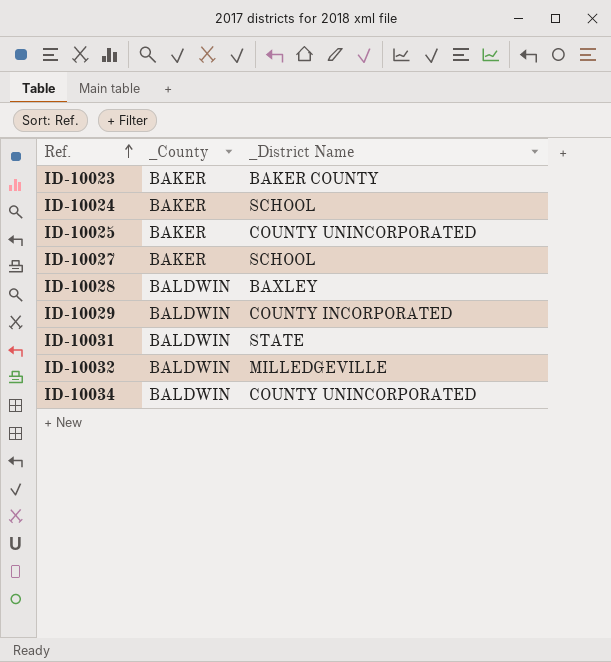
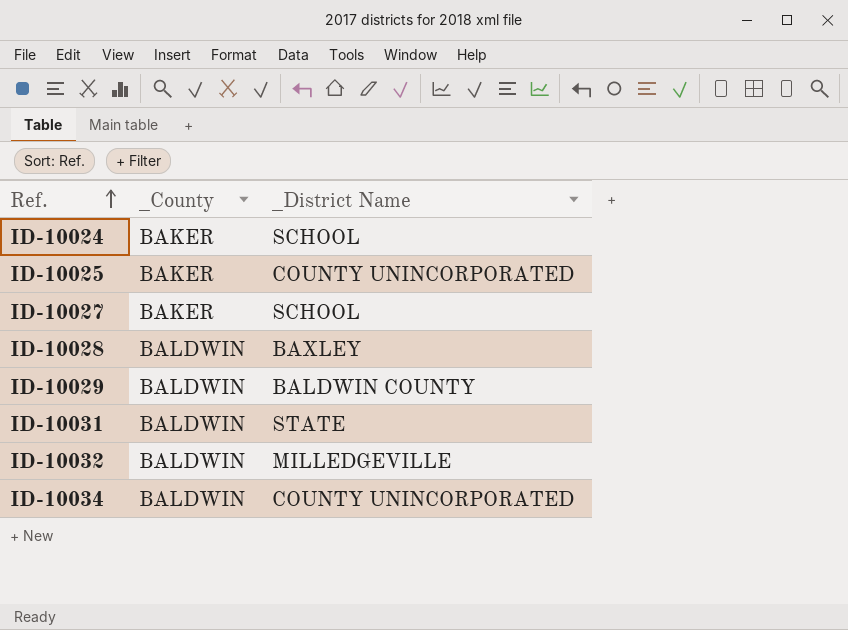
row ID-10023: BAKER | BAKER COUNTY -> none
ID-10029 | _District Name: COUNTY INCORPORATED -> BALDWIN COUNTY

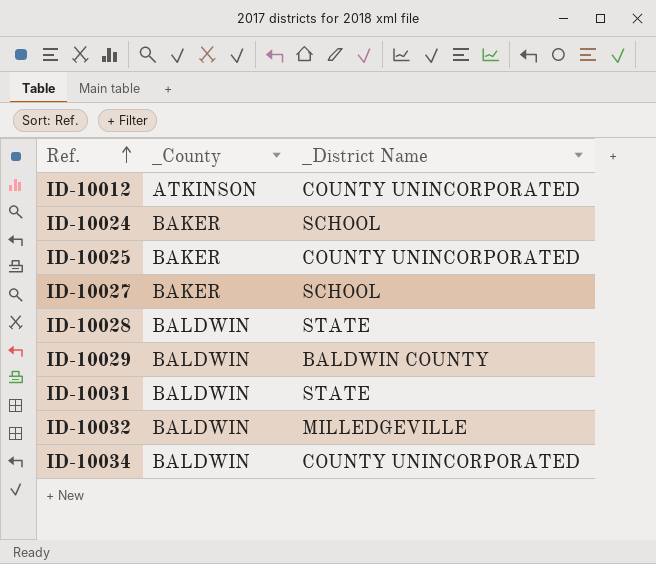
row ID-10012: none -> ATKINSON | COUNTY UNINCORPORATED
ID-10028 | _District Name: BAXLEY -> STATE

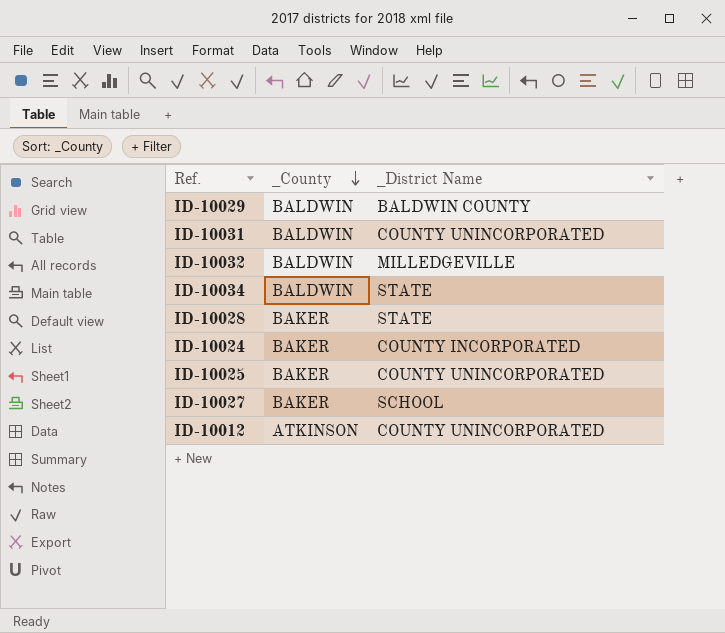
row order: Ref. ascending -> _County descending
ID-10031 | _District Name: STATE -> COUNTY UNINCORPORATED
ID-10034 | _District Name: COUNTY UNINCORPORATED -> STATE
ID-10028 | _County: BALDWIN -> BAKER
ID-10024 | _District Name: SCHOOL -> COUNTY INCORPORATED

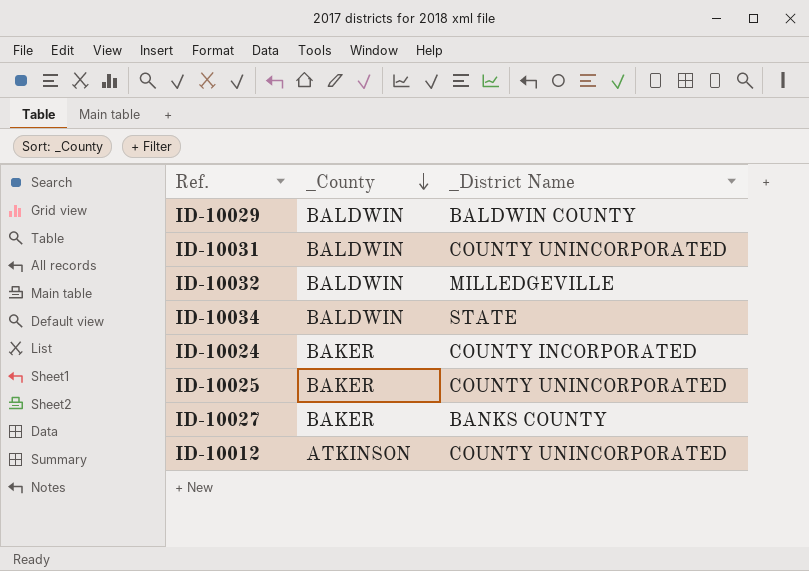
row ID-10028: BAKER | STATE -> none
ID-10027 | _District Name: SCHOOL -> BANKS COUNTY

